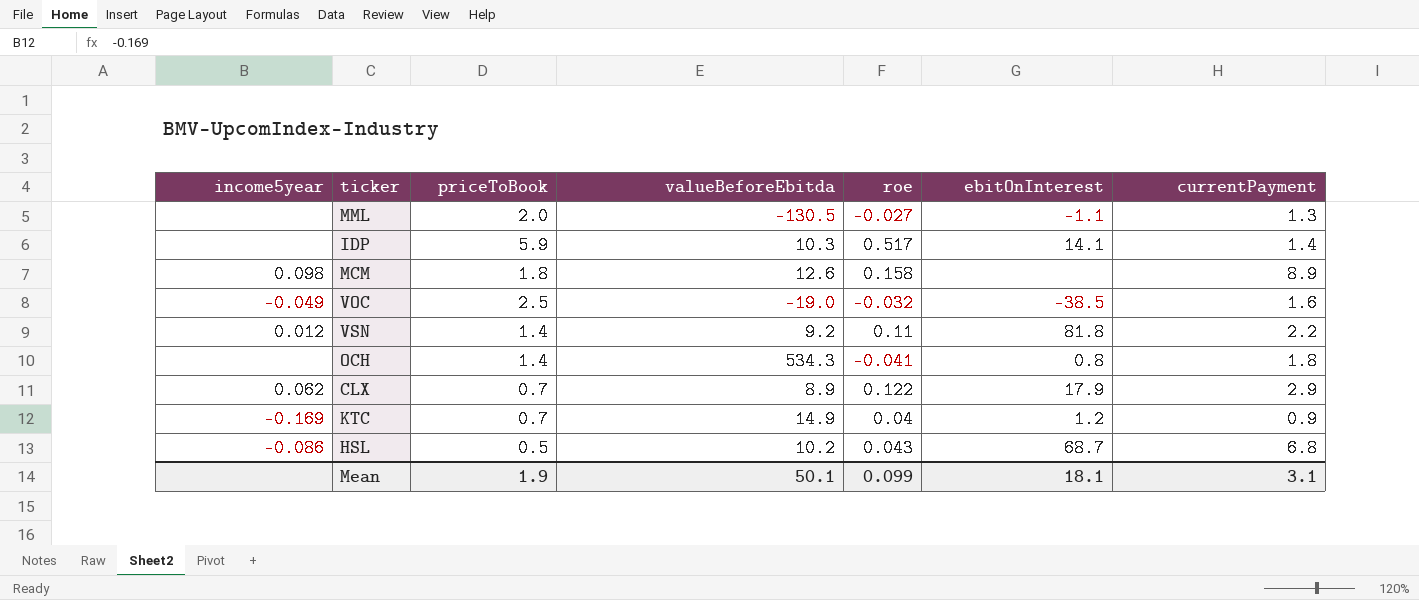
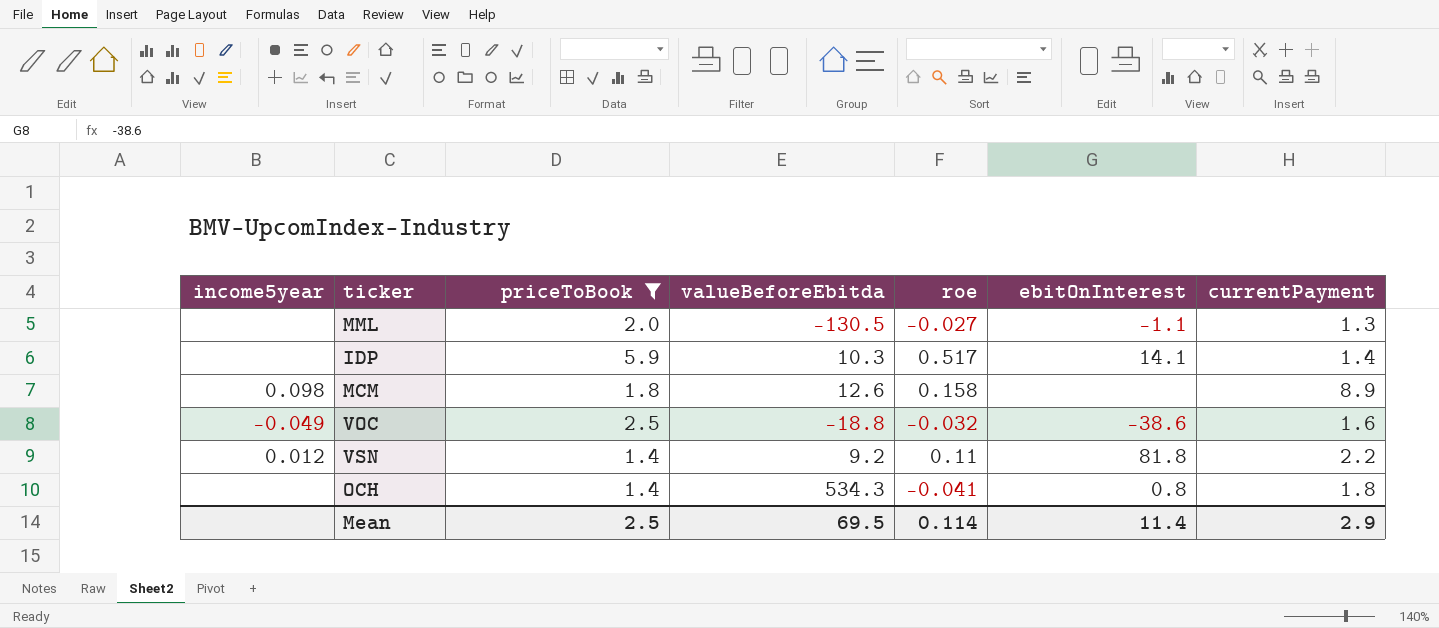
filter: none -> priceToBook >= 1.4
VOC | valueBeforeEbitda: -19.0 -> -18.8
VOC | ebitOnInterest: -38.5 -> -38.6
Mean | priceToBook: 1.9 -> 2.5
Mean | valueBeforeEbitda: 50.1 -> 69.5
Mean | roe: 0.099 -> 0.114
Mean | ebitOnInterest: 18.1 -> 11.4
Mean | currentPayment: 3.1 -> 2.9

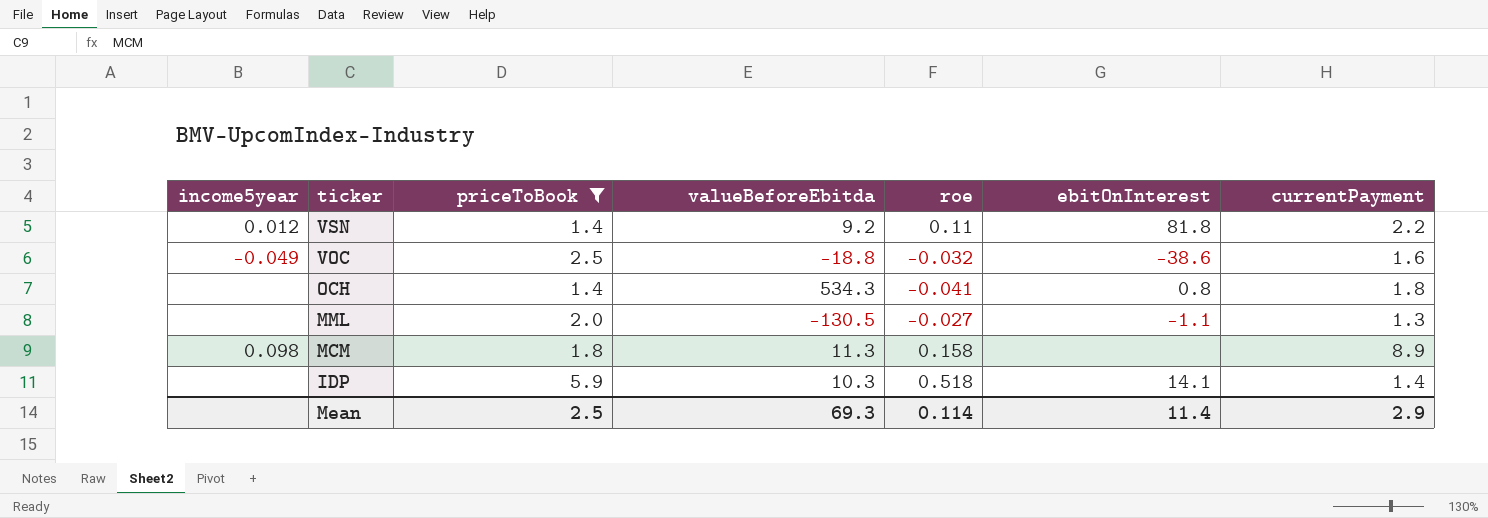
row order: none -> ticker descending
MCM | valueBeforeEbitda: 12.6 -> 11.3
IDP | roe: 0.517 -> 0.518
Mean | valueBeforeEbitda: 69.5 -> 69.3

